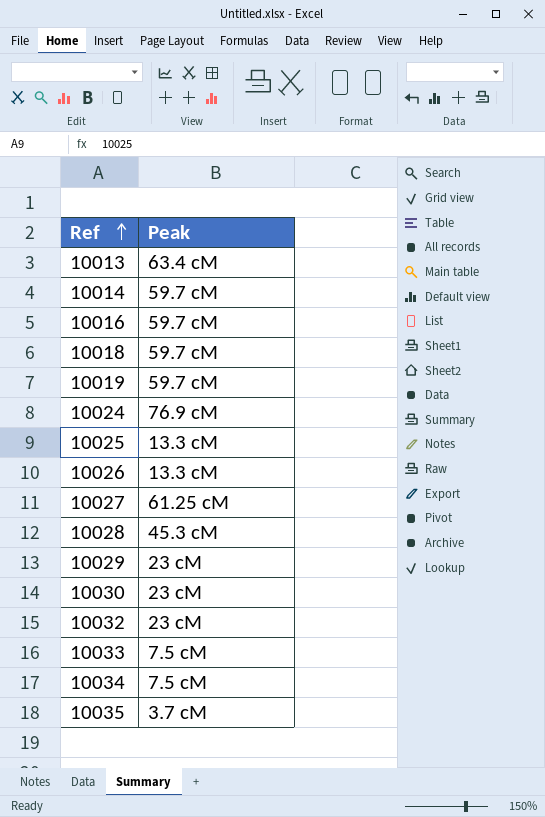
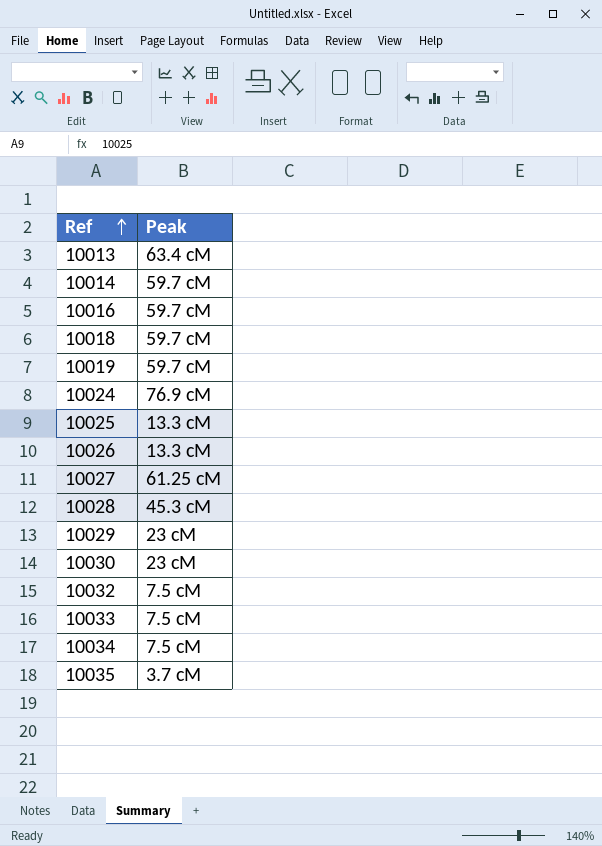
10032 | Peak: 23 cM -> 7.5 cM

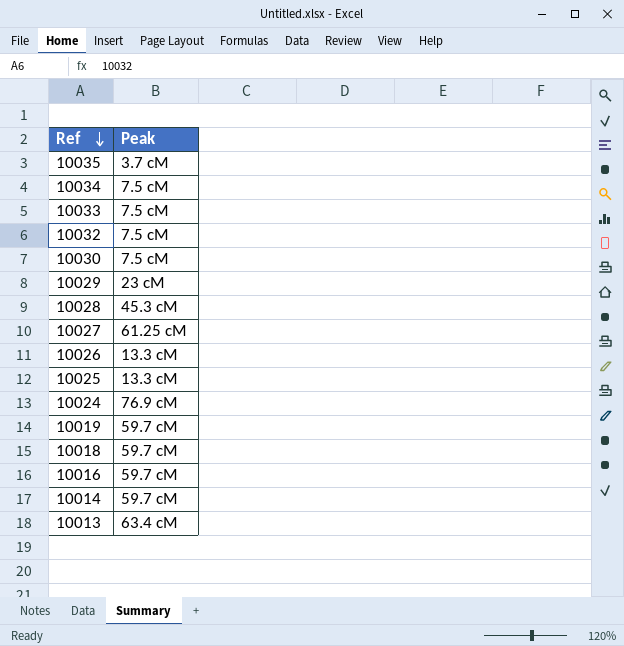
row order: Ref ascending -> Ref descending
10030 | Peak: 23 cM -> 7.5 cM

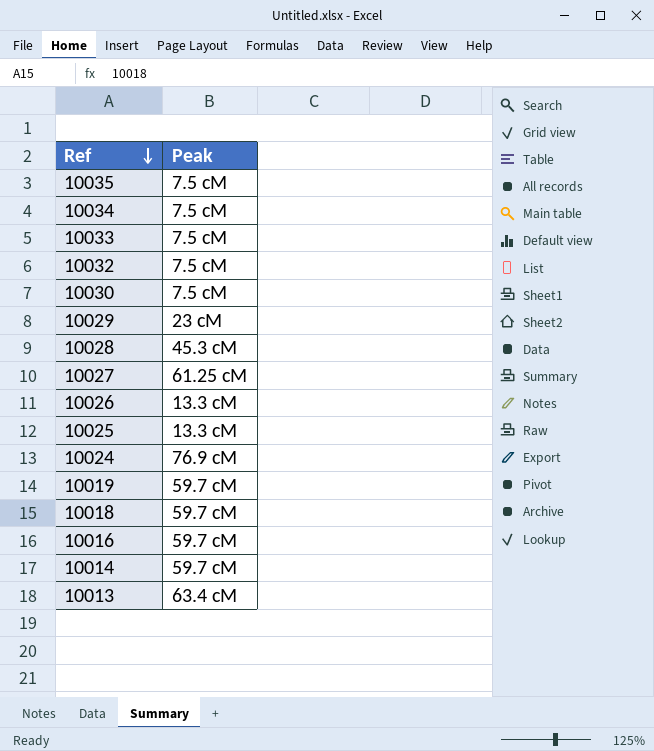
10035 | Peak: 3.7 cM -> 7.5 cM

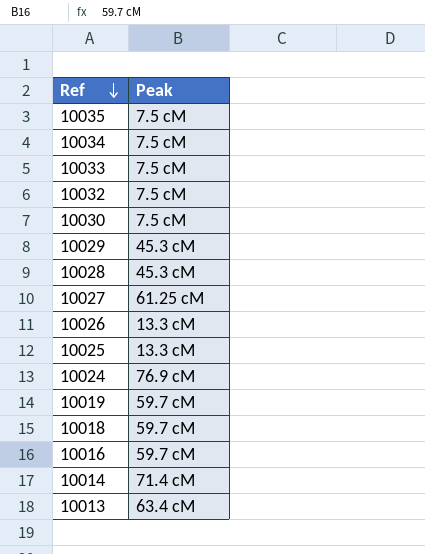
10029 | Peak: 23 cM -> 45.3 cM
10014 | Peak: 59.7 cM -> 71.4 cM

